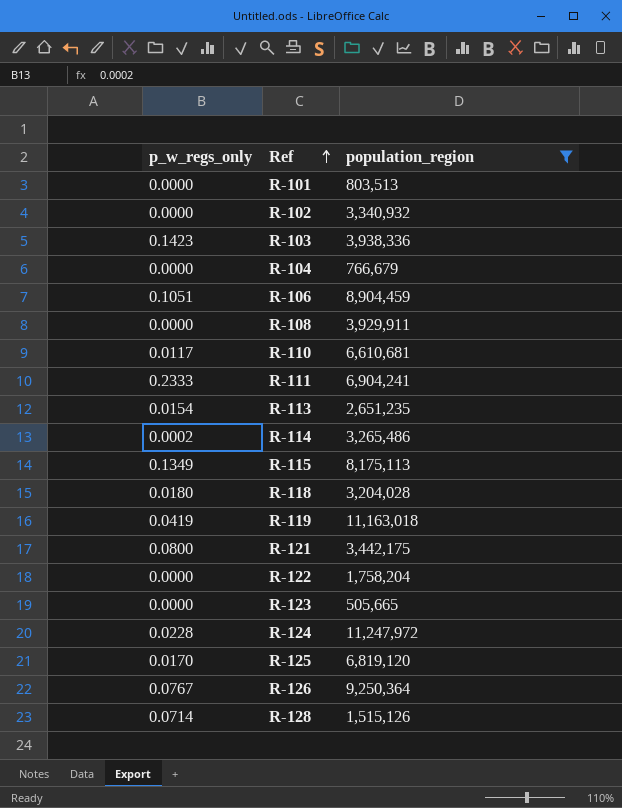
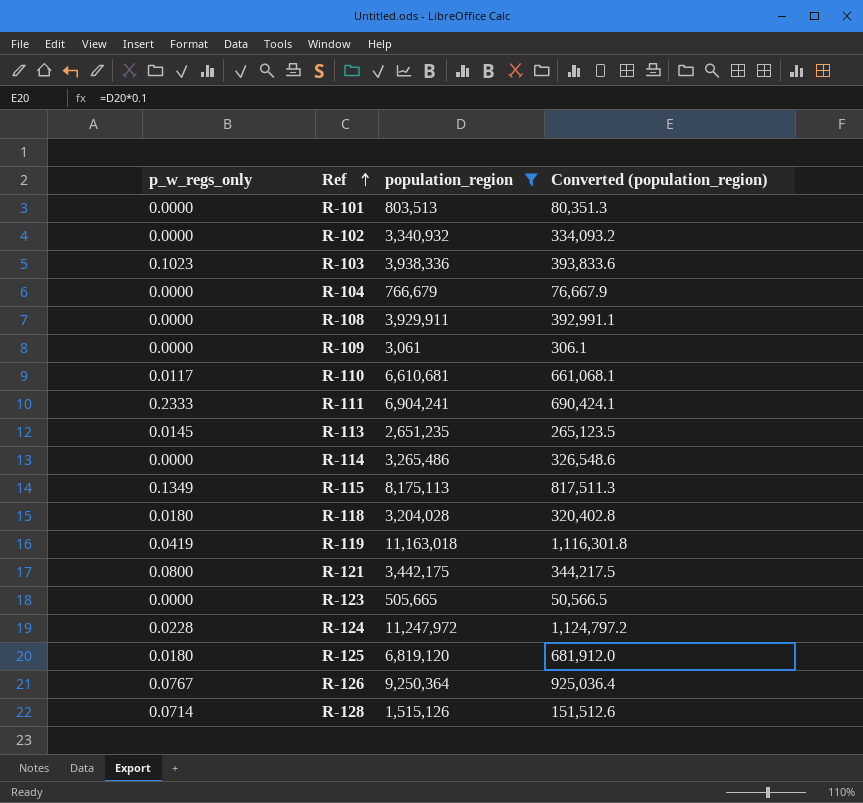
column Converted (population_region) | formula: none -> [population_region] * 0.1
row R-106: 0.1051 | 8,904,459 -> none
row R-122: 0.0000 | 1,758,204 -> none
R-103 | p_w_regs_only: 0.1423 -> 0.1023
row R-109: none -> 0.0000 | 3,061 | 306.1
R-113 | p_w_regs_only: 0.0154 -> 0.0145
R-114 | p_w_regs_only: 0.0002 -> 0.0000
R-125 | p_w_regs_only: 0.0170 -> 0.0180

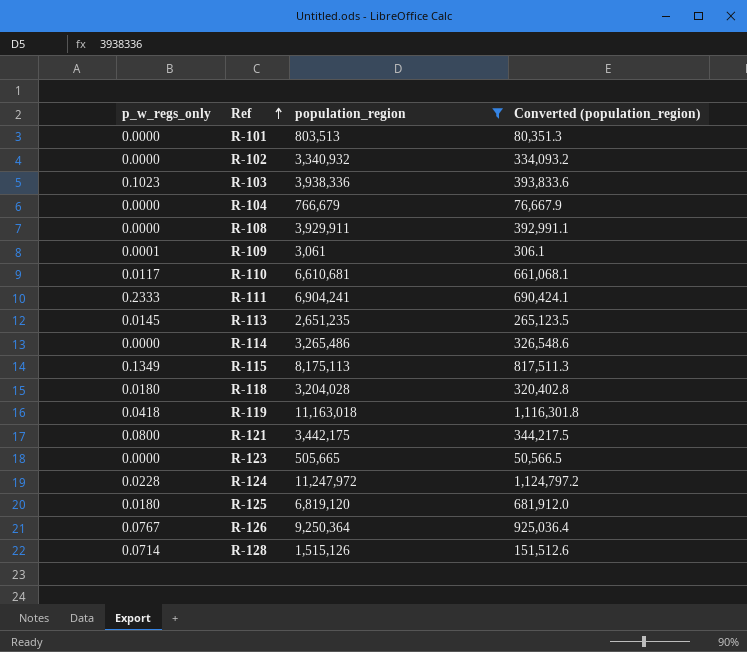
R-109 | p_w_regs_only: 0.0000 -> 0.0001
R-119 | p_w_regs_only: 0.0419 -> 0.0418

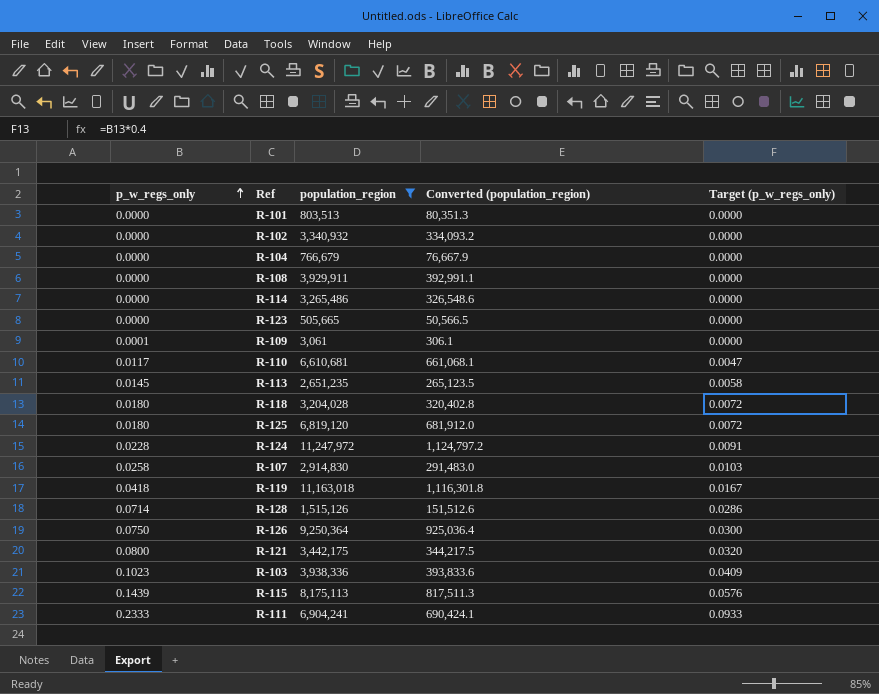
row order: Ref ascending -> p_w_regs_only ascending
column Target (p_w_regs_only) | formula: none -> [p_w_regs_only] * 0.4
row R-107: none -> 0.0258 | 2,914,830 | 291,483.0 | 0.0103
R-126 | p_w_regs_only: 0.0767 -> 0.0750
R-115 | p_w_regs_only: 0.1349 -> 0.1439

